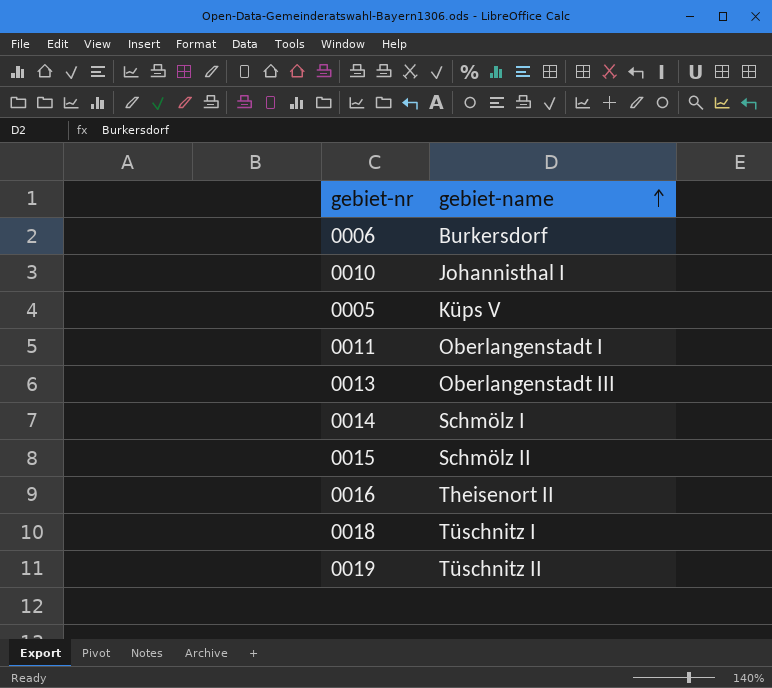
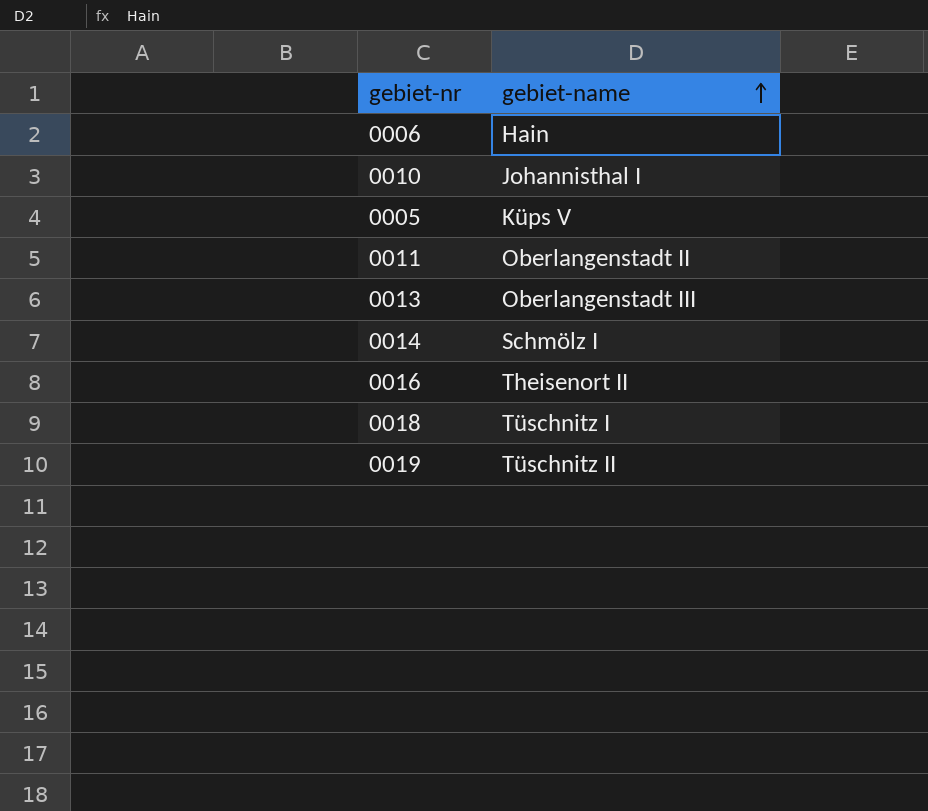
row 0015: Schmölz II -> none
0006 | gebiet-name: Burkersdorf -> Hain
0011 | gebiet-name: Oberlangenstadt I -> Oberlangenstadt II

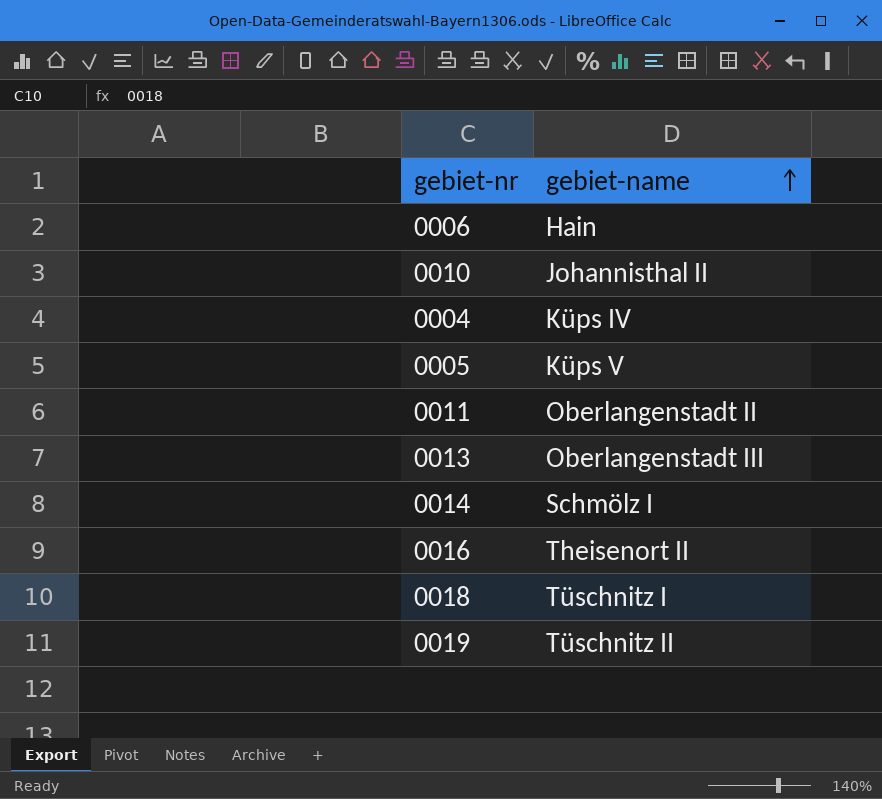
0010 | gebiet-name: Johannisthal I -> Johannisthal II
row 0004: none -> Küps IV

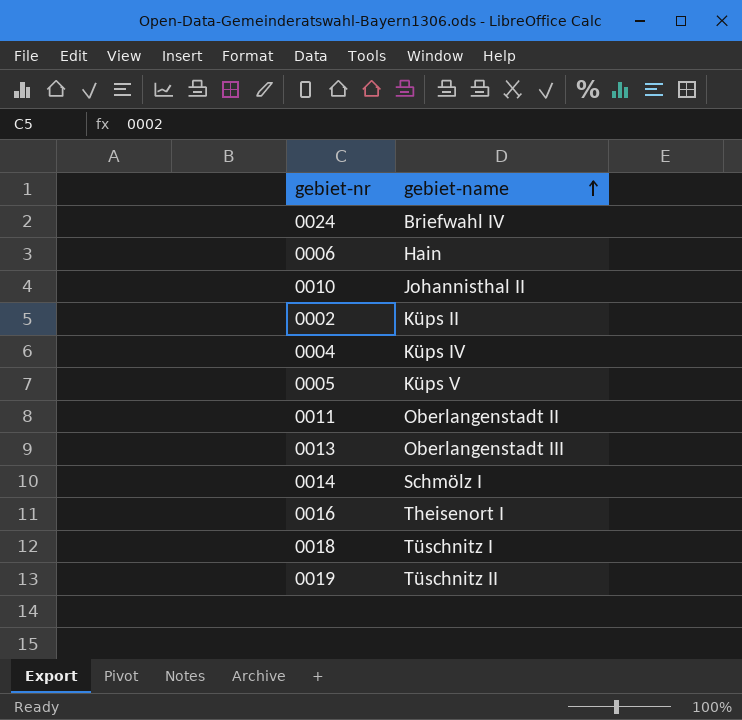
row 0024: none -> Briefwahl IV
row 0002: none -> Küps II
0016 | gebiet-name: Theisenort II -> Theisenort I

